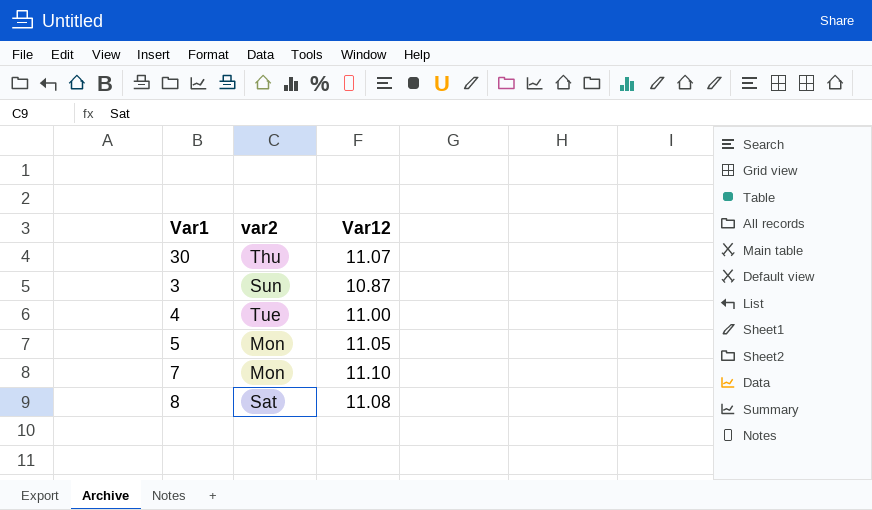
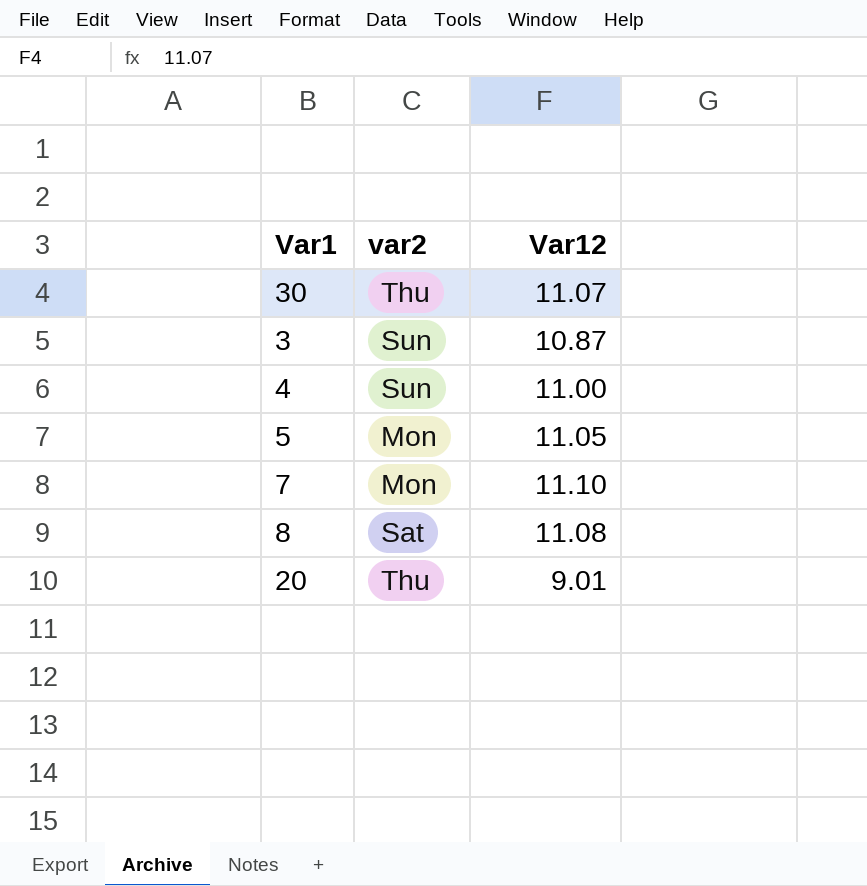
4 | var2: Tue -> Sun
row 20: none -> Thu | 9.01

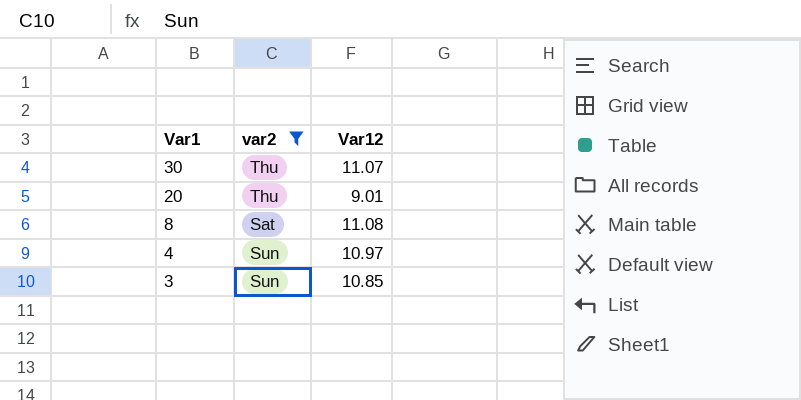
filter: none -> var2 != Mon
row order: none -> Var1 descending
4 | Var12: 11.00 -> 10.97
3 | Var12: 10.87 -> 10.85

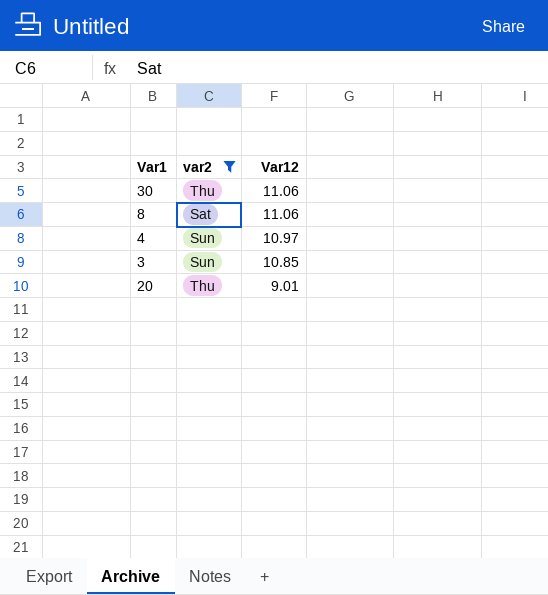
row order: Var1 descending -> Var12 descending
30 | Var12: 11.07 -> 11.06
8 | Var12: 11.08 -> 11.06

